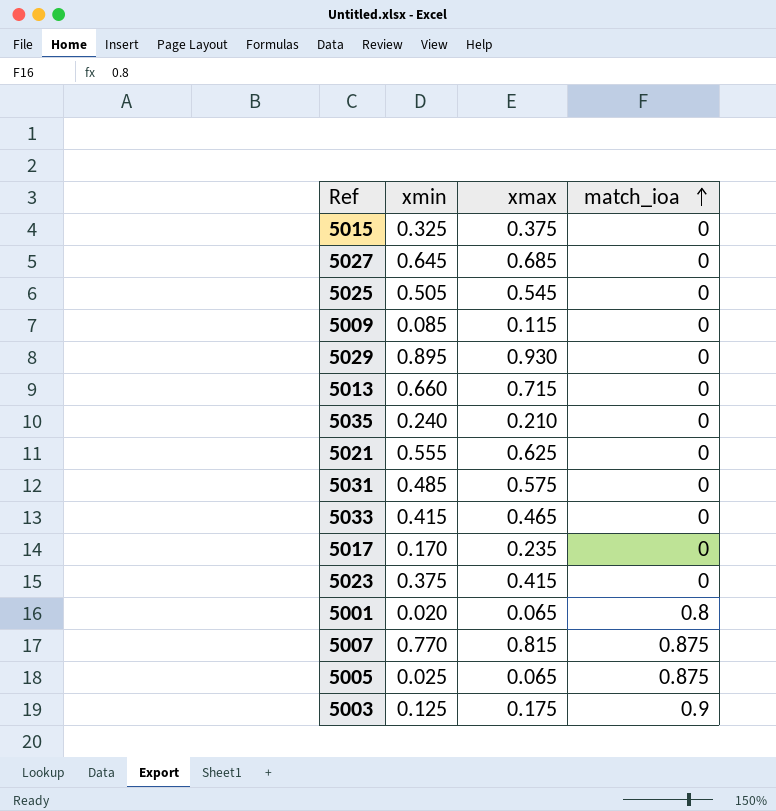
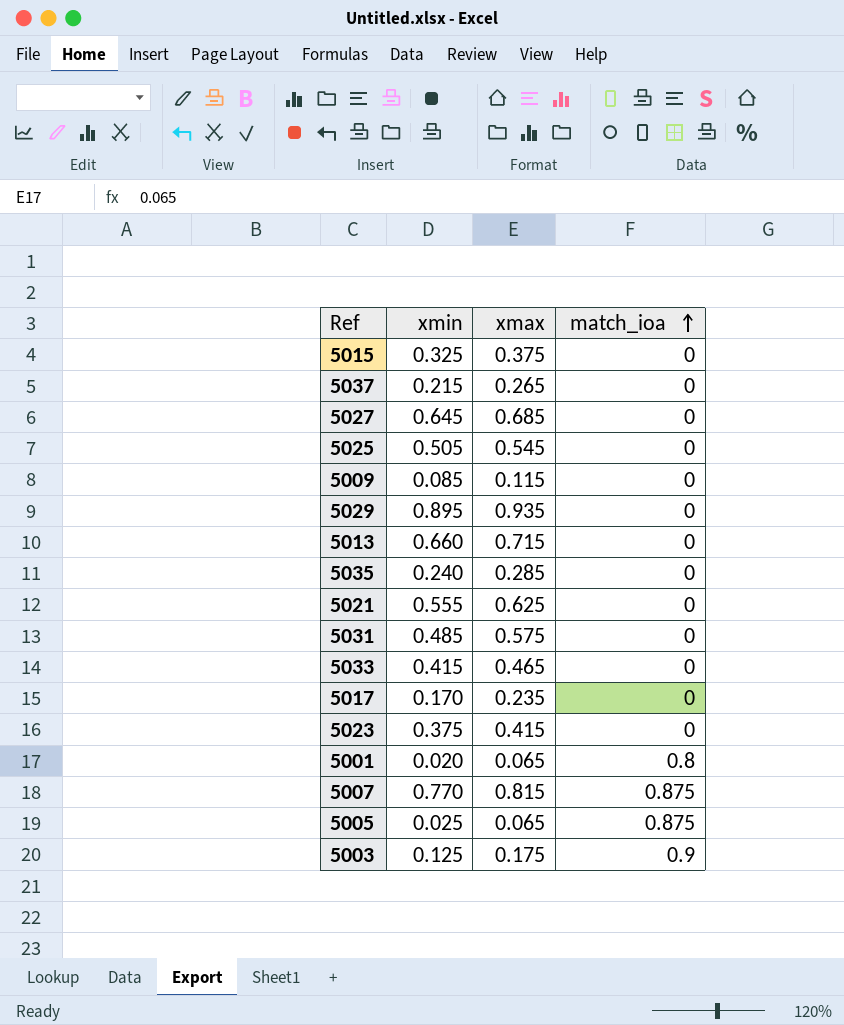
row 5037: none -> 0.215 | 0.265 | 0
5029 | xmax: 0.930 -> 0.935
5035 | xmax: 0.210 -> 0.285

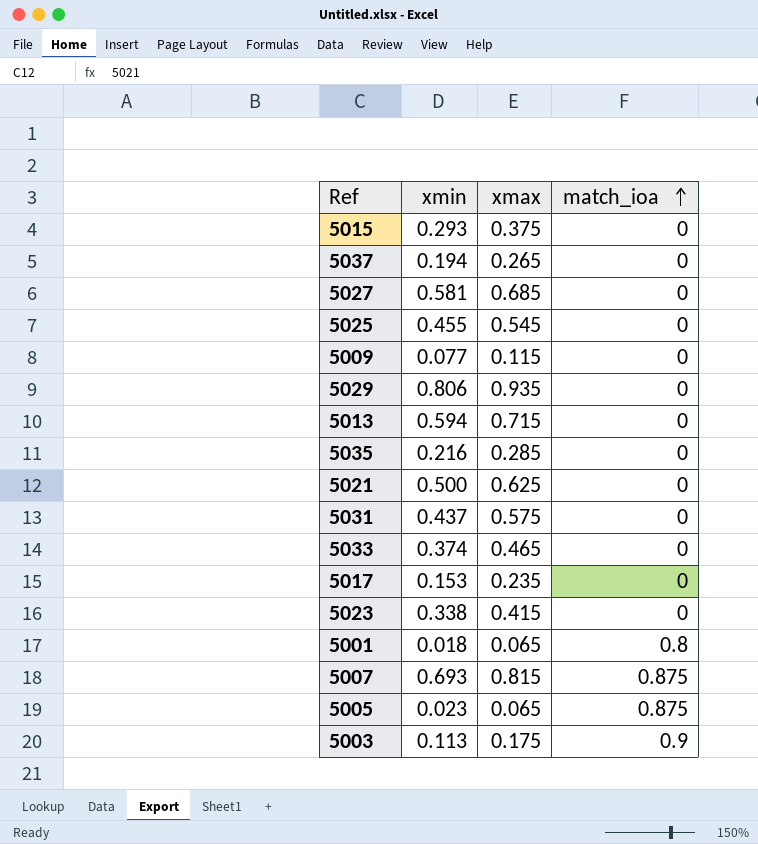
5015 | xmin: 0.325 -> 0.293
5037 | xmin: 0.215 -> 0.194
5027 | xmin: 0.645 -> 0.581
5025 | xmin: 0.505 -> 0.455
5009 | xmin: 0.085 -> 0.077
5029 | xmin: 0.895 -> 0.806
5013 | xmin: 0.660 -> 0.594
5035 | xmin: 0.240 -> 0.216
5021 | xmin: 0.555 -> 0.500
5031 | xmin: 0.485 -> 0.437
5033 | xmin: 0.415 -> 0.374
5017 | xmin: 0.170 -> 0.153
5023 | xmin: 0.375 -> 0.338
5001 | xmin: 0.020 -> 0.018
5007 | xmin: 0.770 -> 0.693
5005 | xmin: 0.025 -> 0.023
5003 | xmin: 0.125 -> 0.113

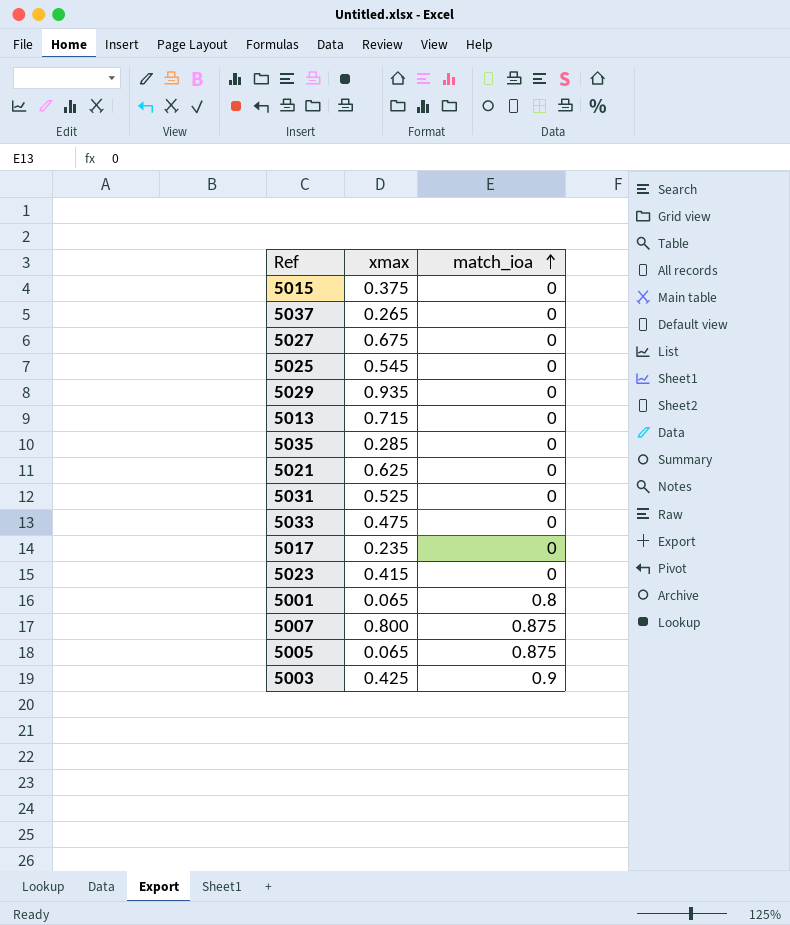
column xmin | position: 2 -> none
row 5009: 0.077 | 0.115 | 0 -> none
5027 | xmax: 0.685 -> 0.675
5031 | xmax: 0.575 -> 0.525
5033 | xmax: 0.465 -> 0.475
5007 | xmax: 0.815 -> 0.800
5003 | xmax: 0.175 -> 0.425

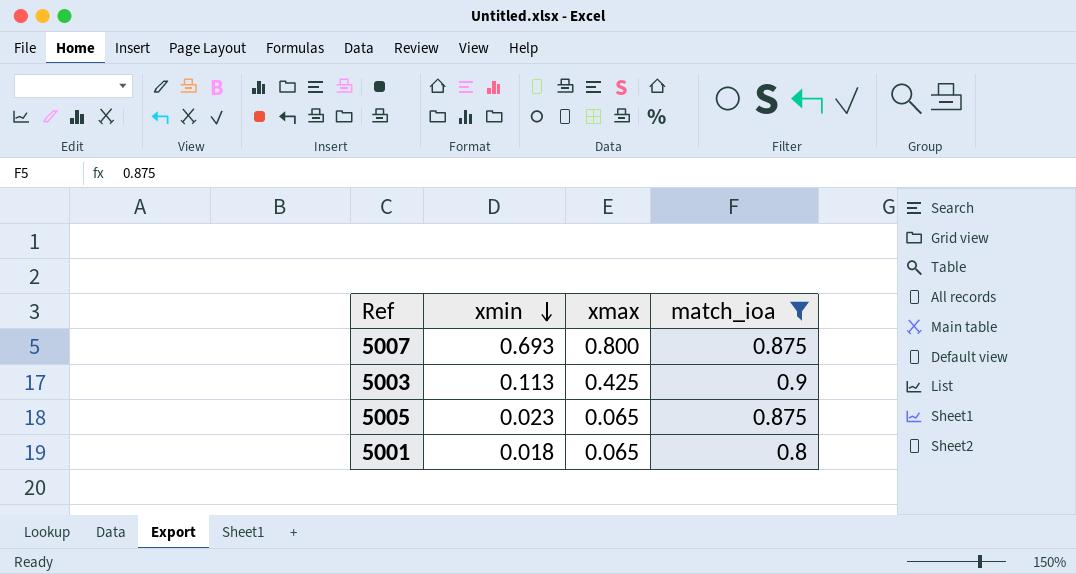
filter: none -> match_ioa != 0
row order: match_ioa ascending -> xmin descending
column xmin | position: none -> 2

